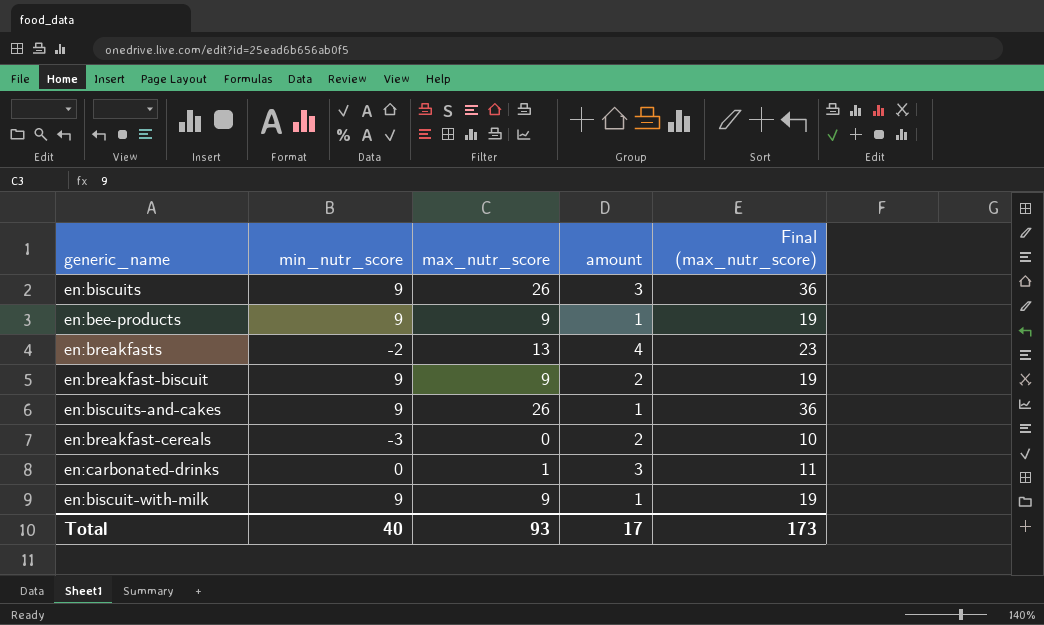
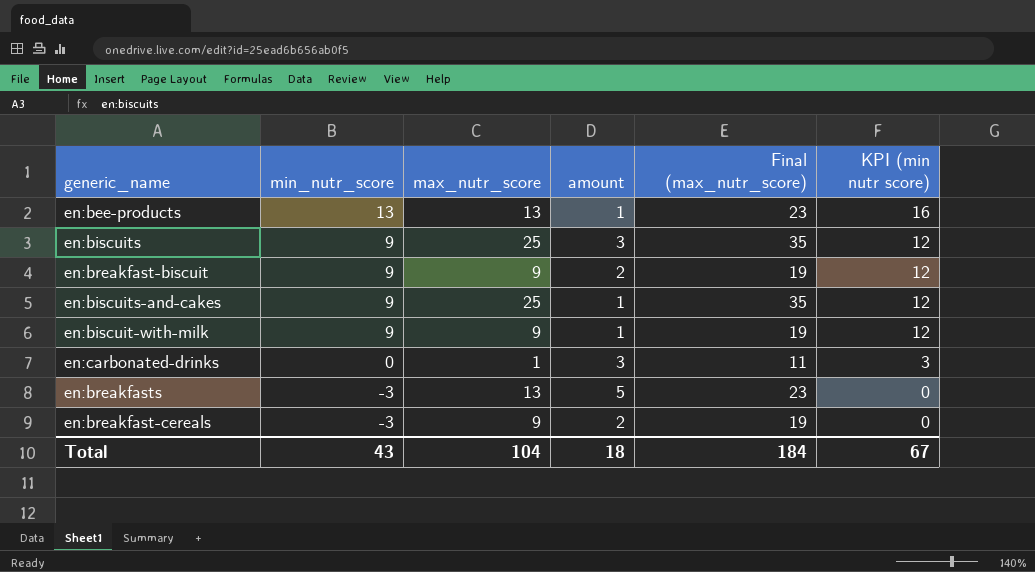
row order: none -> min_nutr_score descending
column KPI (min nutr score) | formula: none -> [min_nutr_score] + 3
en:bee-products | min_nutr_score: 9 -> 13
en:bee-products | max_nutr_score: 9 -> 13
en:bee-products | Final (max_nutr_score): 19 -> 23
en:biscuits | max_nutr_score: 26 -> 25
en:biscuits | Final (max_nutr_score): 36 -> 35
en:biscuits-and-cakes | max_nutr_score: 26 -> 25
en:biscuits-and-cakes | Final (max_nutr_score): 36 -> 35
en:breakfasts | min_nutr_score: -2 -> -3
en:breakfasts | amount: 4 -> 5
en:breakfast-cereals | max_nutr_score: 0 -> 9
en:breakfast-cereals | Final (max_nutr_score): 10 -> 19
Total | min_nutr_score: 40 -> 43
Total | max_nutr_score: 93 -> 104
Total | amount: 17 -> 18
Total | Final (max_nutr_score): 173 -> 184

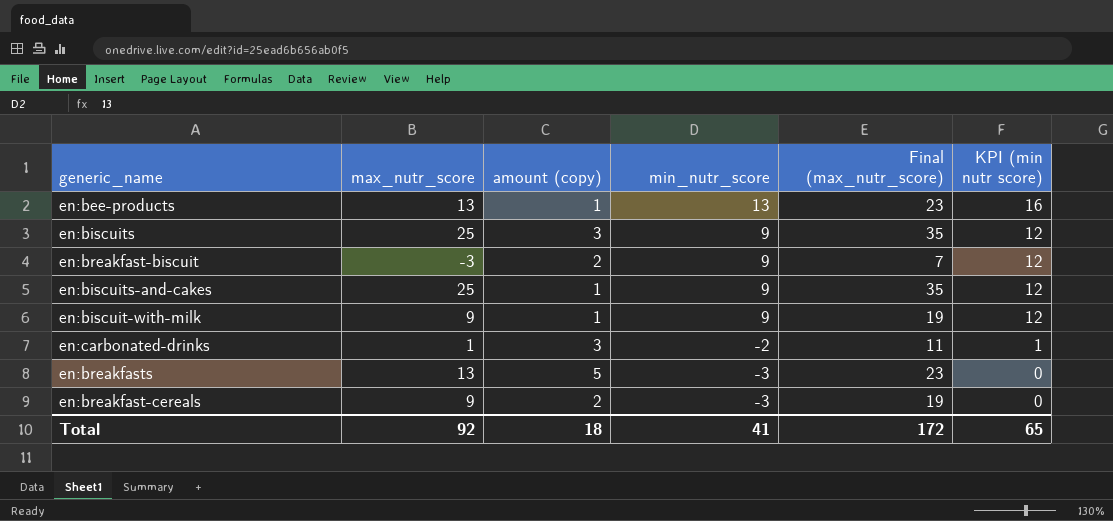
column name: amount -> amount (copy)
column min_nutr_score | position: 2 -> 4
en:breakfast-biscuit | max_nutr_score: 9 -> -3
en:breakfast-biscuit | Final (max_nutr_score): 19 -> 7
en:carbonated-drinks | min_nutr_score: 0 -> -2
en:carbonated-drinks | KPI (min nutr score): 3 -> 1
Total | max_nutr_score: 104 -> 92
Total | min_nutr_score: 43 -> 41
Total | Final (max_nutr_score): 184 -> 172
Total | KPI (min nutr score): 67 -> 65

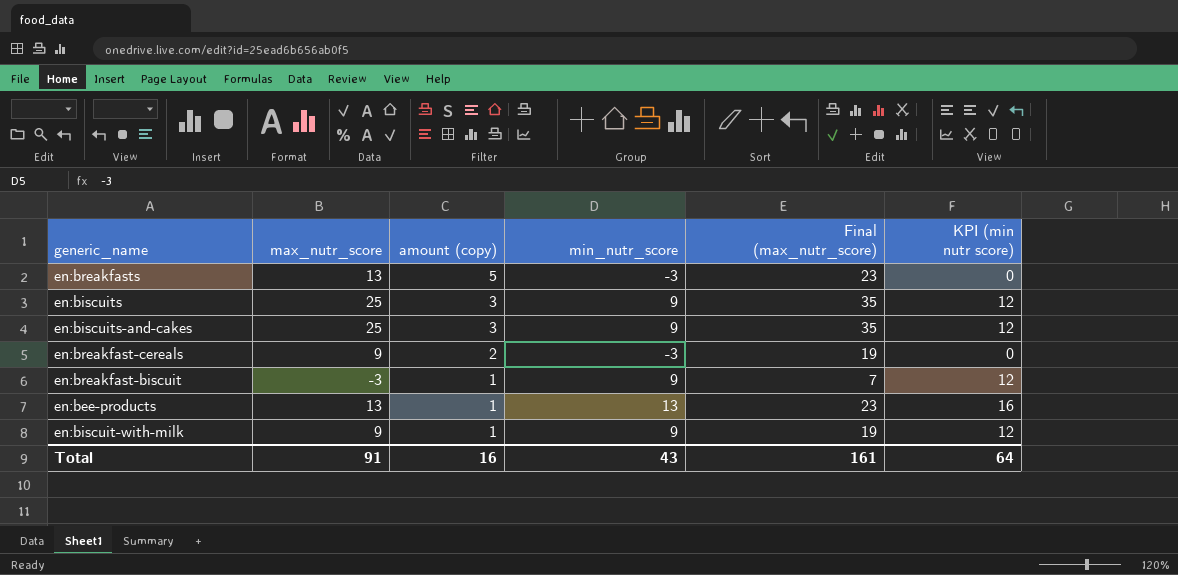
row order: min_nutr_score descending -> amount (copy) descending
row en:carbonated-drinks: 1 | 3 | -2 | 11 | 1 -> none
en:biscuits-and-cakes | amount (copy): 1 -> 3
en:breakfast-biscuit | amount (copy): 2 -> 1
Total | max_nutr_score: 92 -> 91
Total | amount (copy): 18 -> 16
Total | min_nutr_score: 41 -> 43
Total | Final (max_nutr_score): 172 -> 161
Total | KPI (min nutr score): 65 -> 64

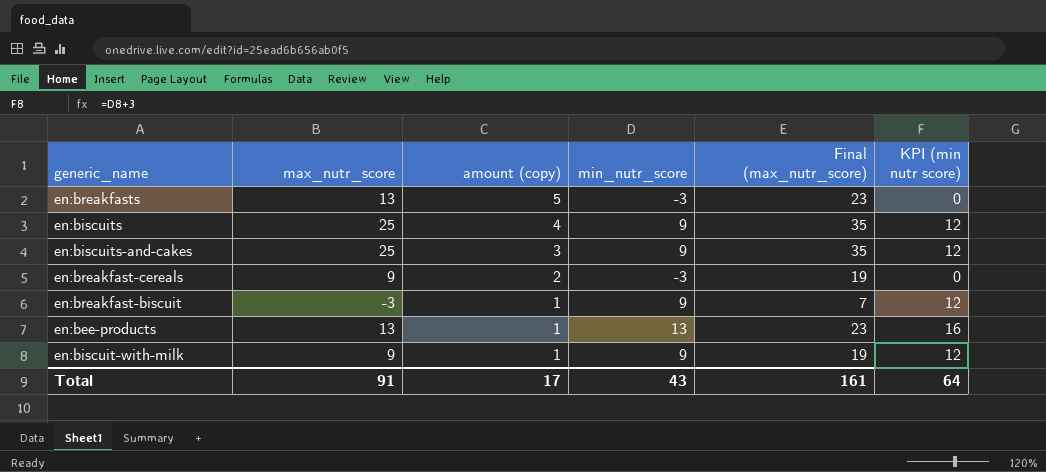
en:biscuits | amount (copy): 3 -> 4
Total | amount (copy): 16 -> 17

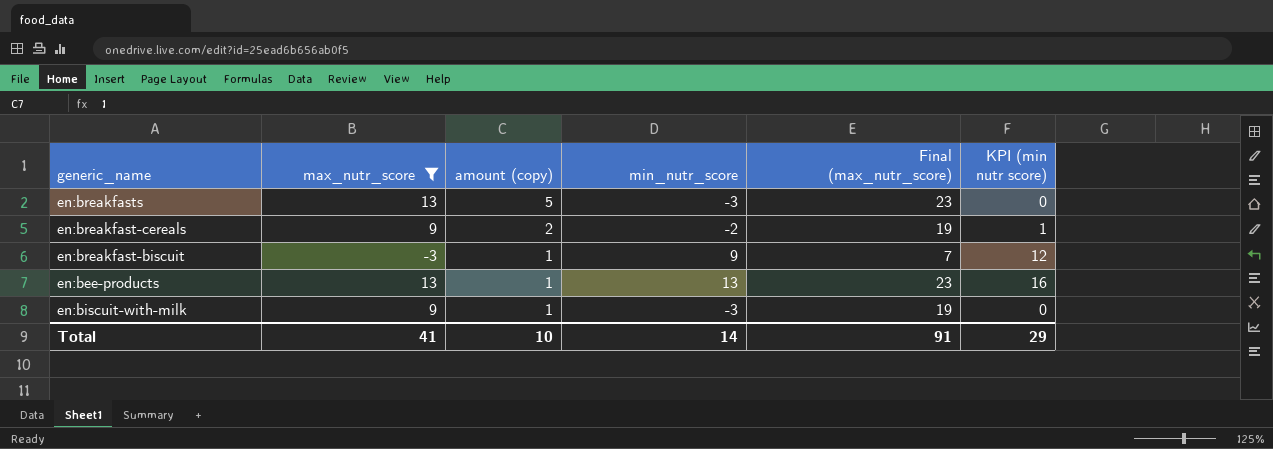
filter: none -> max_nutr_score != 25
en:breakfast-cereals | min_nutr_score: -3 -> -2
en:breakfast-cereals | KPI (min nutr score): 0 -> 1
en:biscuit-with-milk | min_nutr_score: 9 -> -3
en:biscuit-with-milk | KPI (min nutr score): 12 -> 0
Total | max_nutr_score: 91 -> 41
Total | amount (copy): 17 -> 10
Total | min_nutr_score: 43 -> 14
Total | Final (max_nutr_score): 161 -> 91
Total | KPI (min nutr score): 64 -> 29

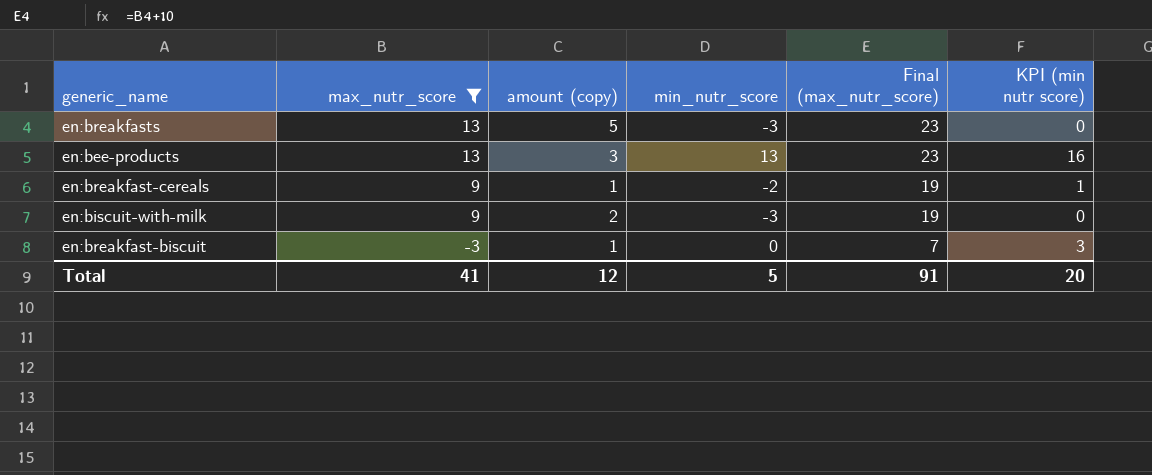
row order: amount (copy) descending -> max_nutr_score descending
en:bee-products | amount (copy): 1 -> 3
en:breakfast-cereals | amount (copy): 2 -> 1
en:biscuit-with-milk | amount (copy): 1 -> 2
en:breakfast-biscuit | min_nutr_score: 9 -> 0
en:breakfast-biscuit | KPI (min nutr score): 12 -> 3
Total | amount (copy): 10 -> 12
Total | min_nutr_score: 14 -> 5
Total | KPI (min nutr score): 29 -> 20

